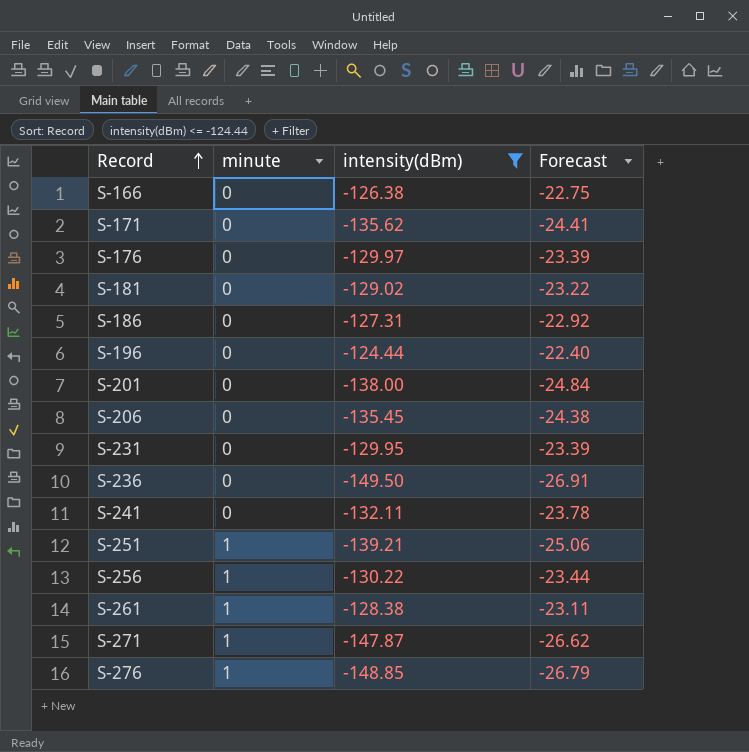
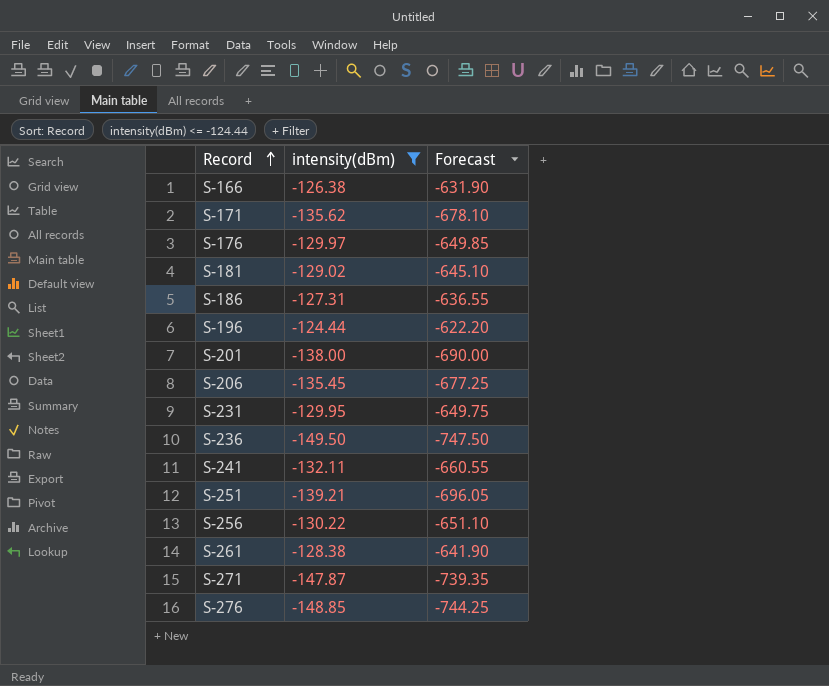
column minute | position: 2 -> none
column Forecast | formula: [intensity(dBm)] * 0.18 -> [intensity(dBm)] * 5

